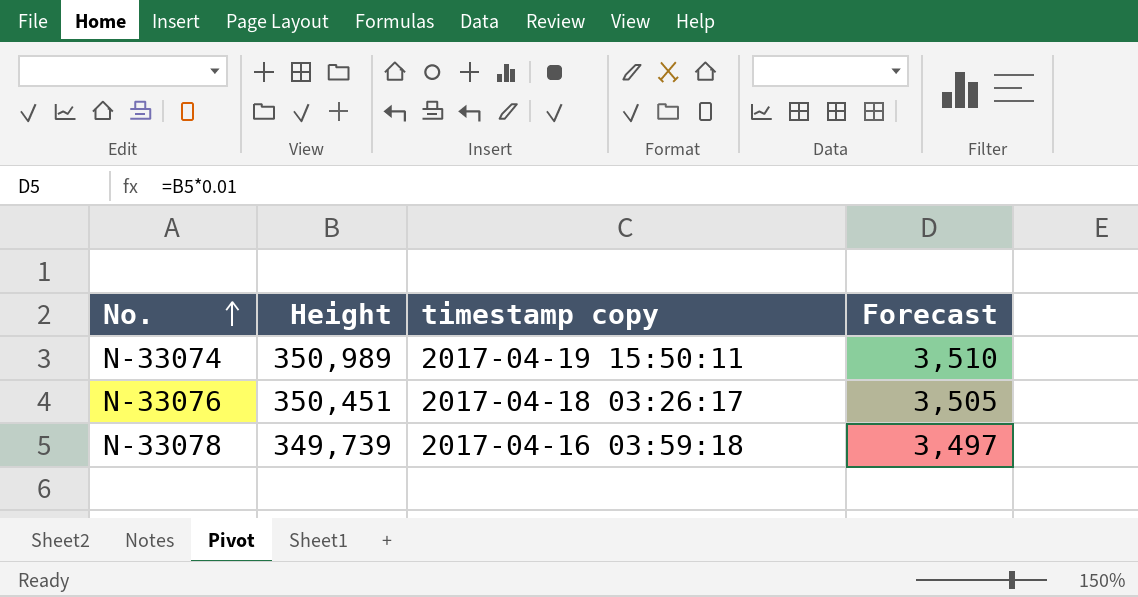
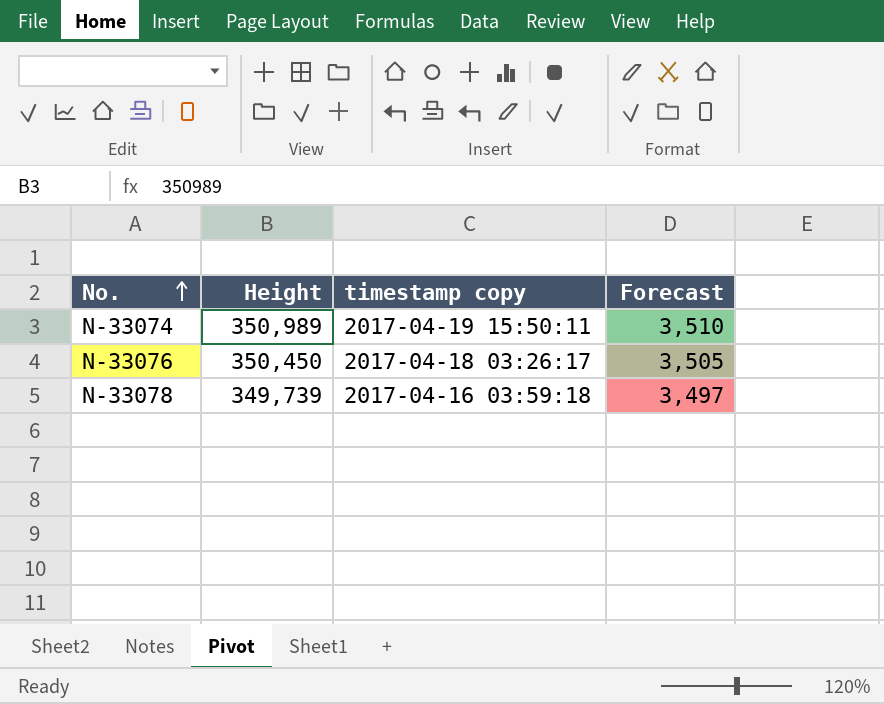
N-33076 | Height: 350,451 -> 350,450

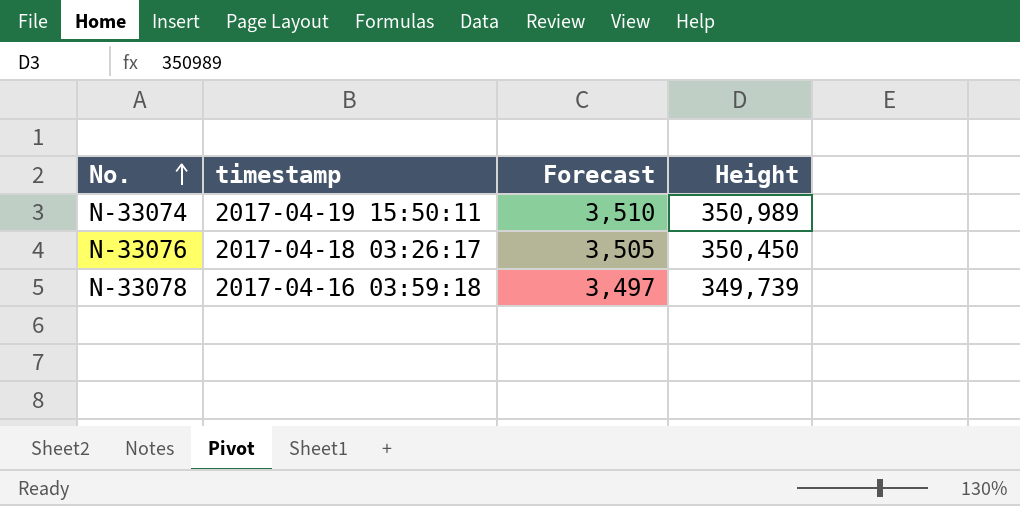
column name: timestamp copy -> timestamp
column Height | position: 2 -> 4

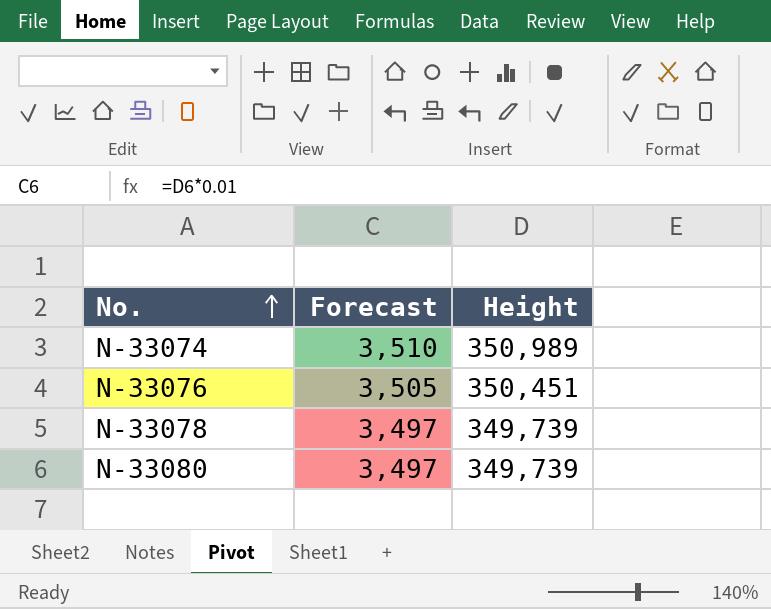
column timestamp | position: 2 -> none
N-33076 | Height: 350,450 -> 350,451
row N-33080: none -> 3,497 | 349,739

